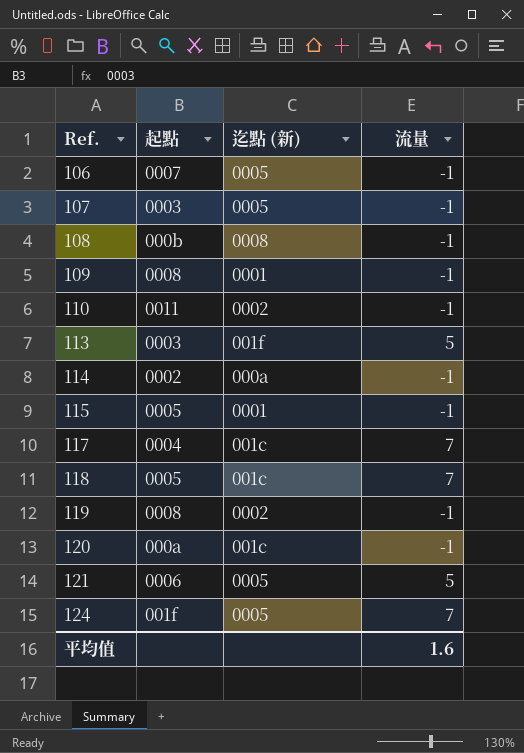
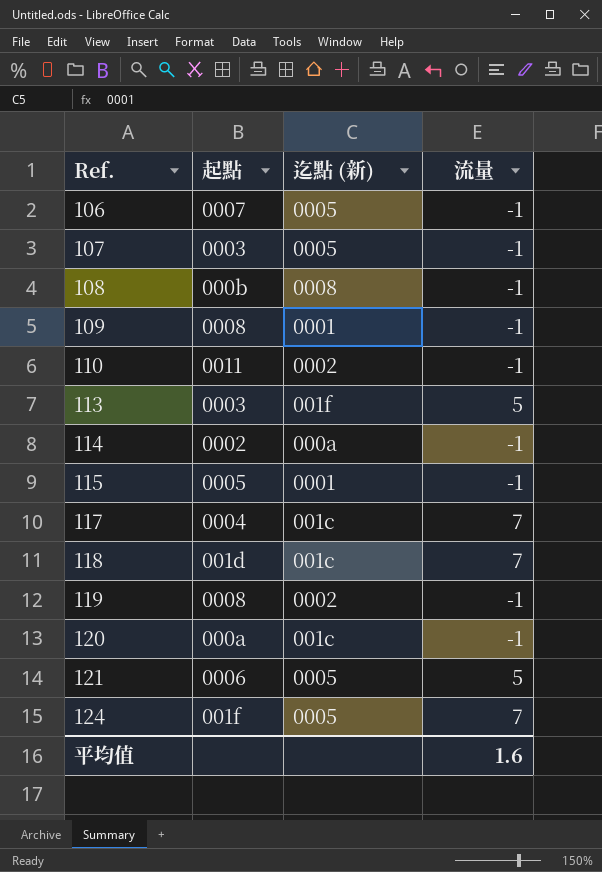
118 | 起點: 0005 -> 001d

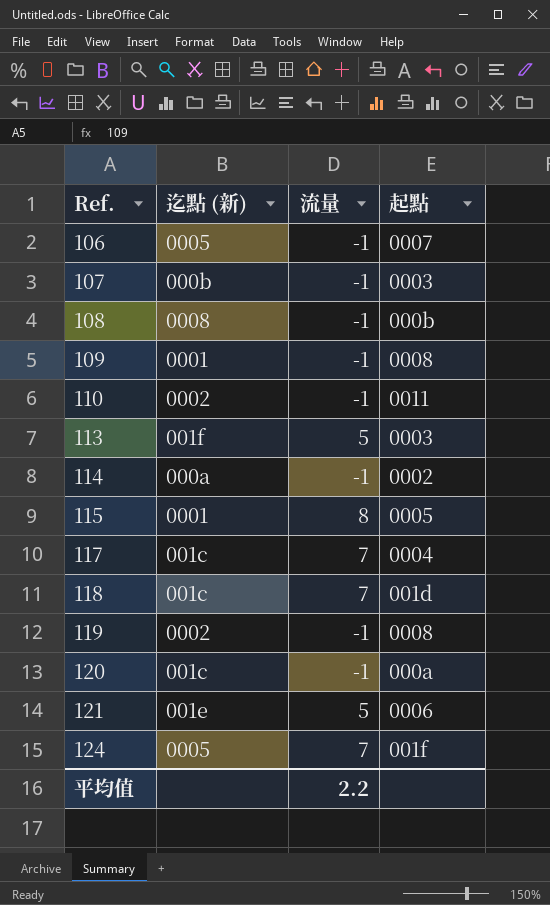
column 起點 | position: 2 -> 4
107 | 迄點 (新): 0005 -> 000b
115 | 流量: -1 -> 8
121 | 迄點 (新): 0005 -> 001e
平均值 | 流量: 1.6 -> 2.2

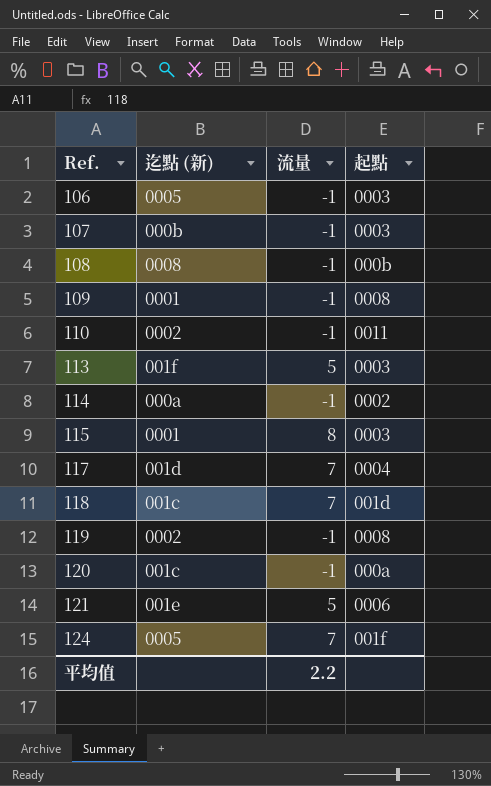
106 | 起點: 0007 -> 0003
115 | 起點: 0005 -> 0003
117 | 迄點 (新): 001c -> 001d

